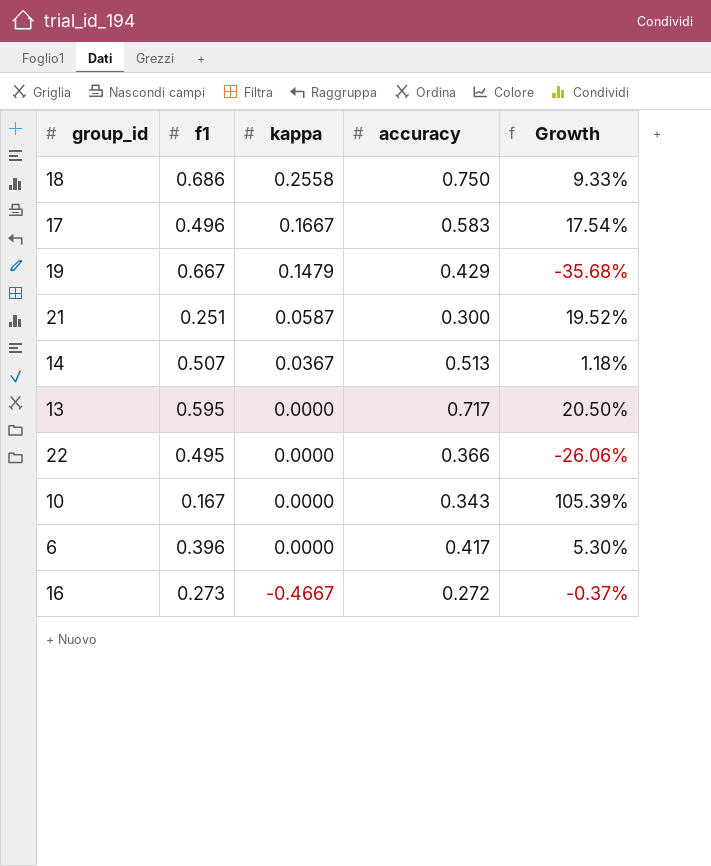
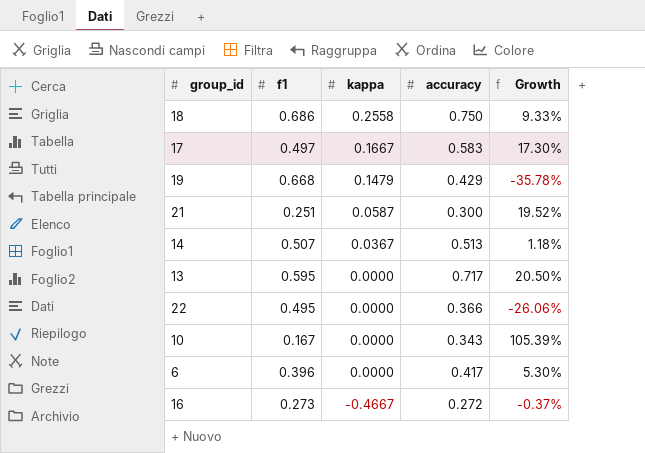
17 | f1: 0.496 -> 0.497
17 | Growth: 17.54% -> 17.30%
19 | f1: 0.667 -> 0.668
19 | Growth: -35.68% -> -35.78%

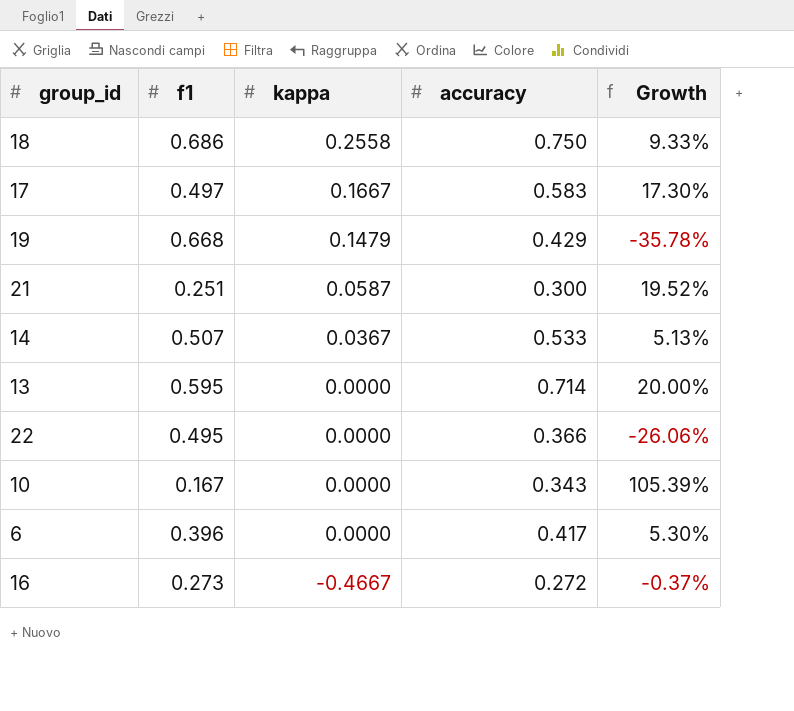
14 | accuracy: 0.513 -> 0.533
14 | Growth: 1.18% -> 5.13%
13 | accuracy: 0.717 -> 0.714
13 | Growth: 20.50% -> 20.00%

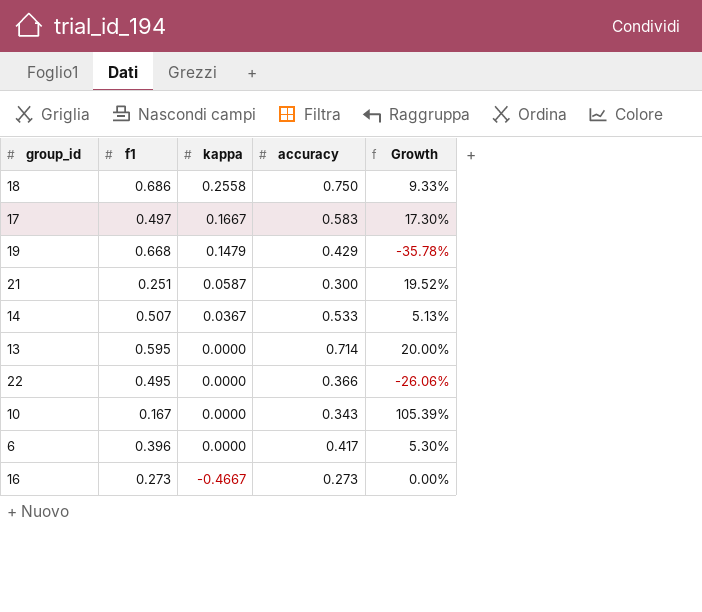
16 | accuracy: 0.272 -> 0.273
16 | Growth: -0.37% -> 0.00%

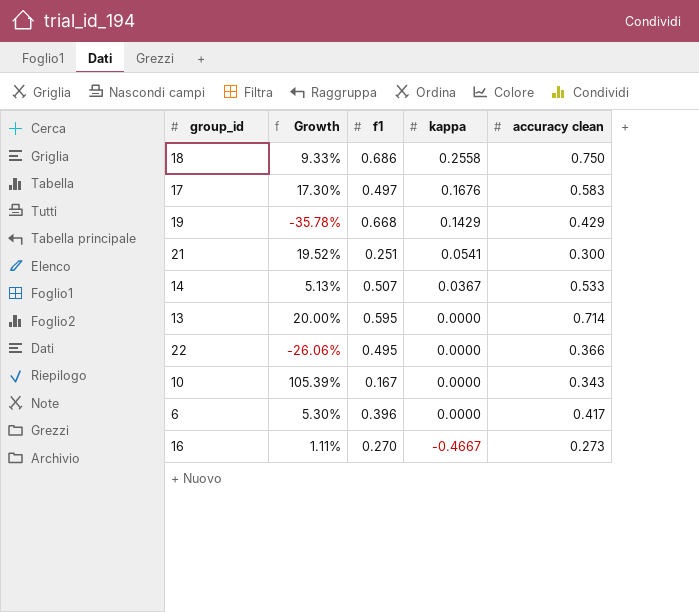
column Growth | position: 5 -> 2
column name: accuracy -> accuracy clean
17 | kappa: 0.1667 -> 0.1676
19 | kappa: 0.1479 -> 0.1429
21 | kappa: 0.0587 -> 0.0541
16 | Growth: 0.00% -> 1.11%
16 | f1: 0.273 -> 0.270

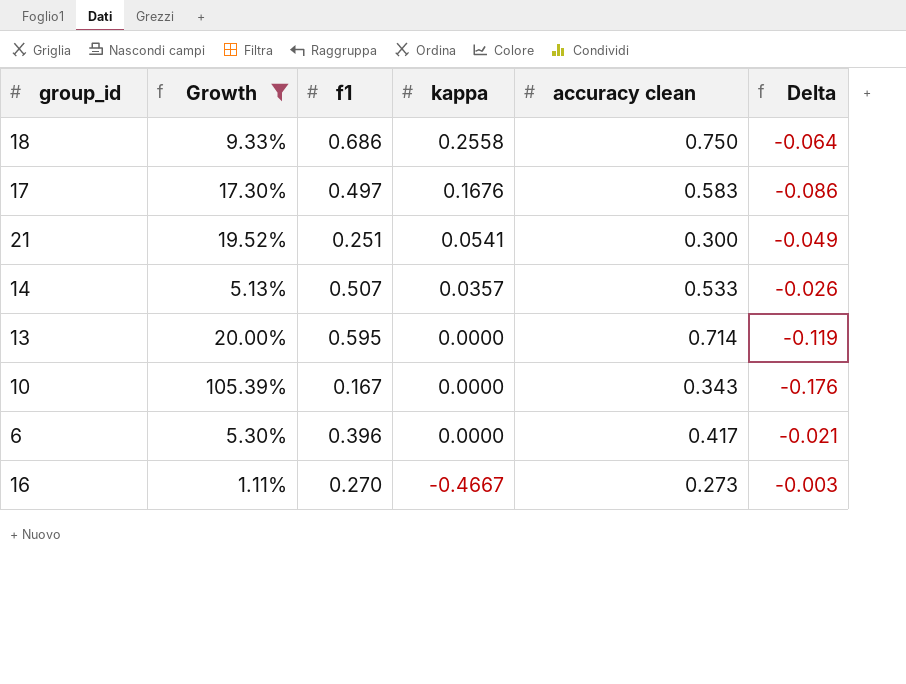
filter: none -> Growth >= 1.11%
column Delta | formula: none -> [f1] - [accuracy clean]
14 | kappa: 0.0367 -> 0.0357

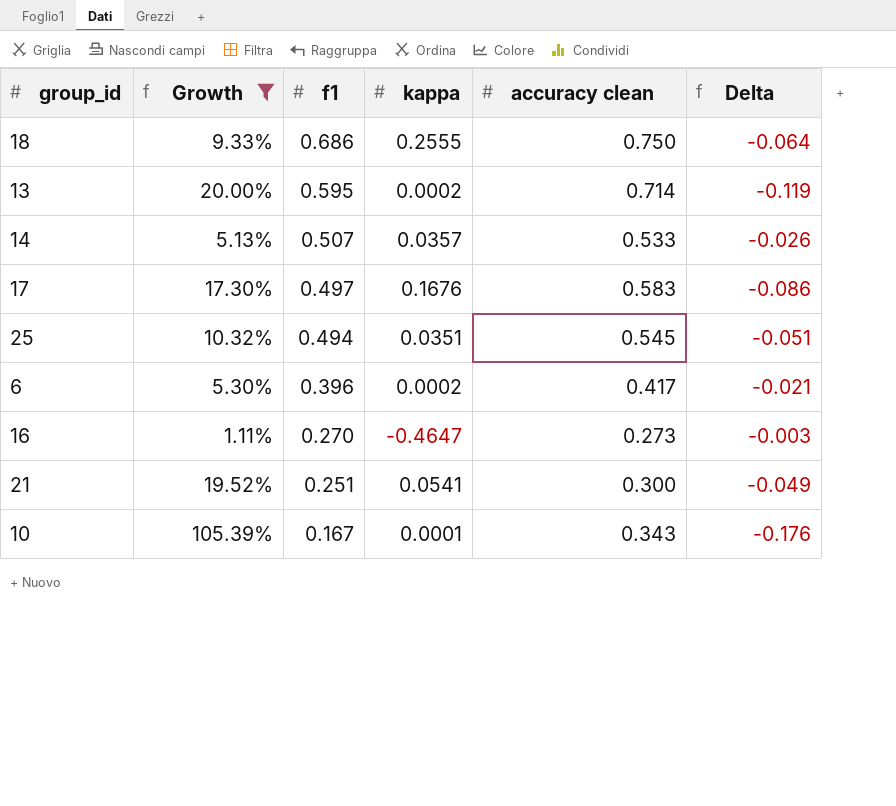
row order: kappa descending -> f1 descending
18 | kappa: 0.2558 -> 0.2555
13 | kappa: 0.0000 -> 0.0002
row 25: none -> 10.32% | 0.494 | 0.0351 | 0.545 | -0.051
6 | kappa: 0.0000 -> 0.0002
16 | kappa: -0.4667 -> -0.4647
10 | kappa: 0.0000 -> 0.0001

